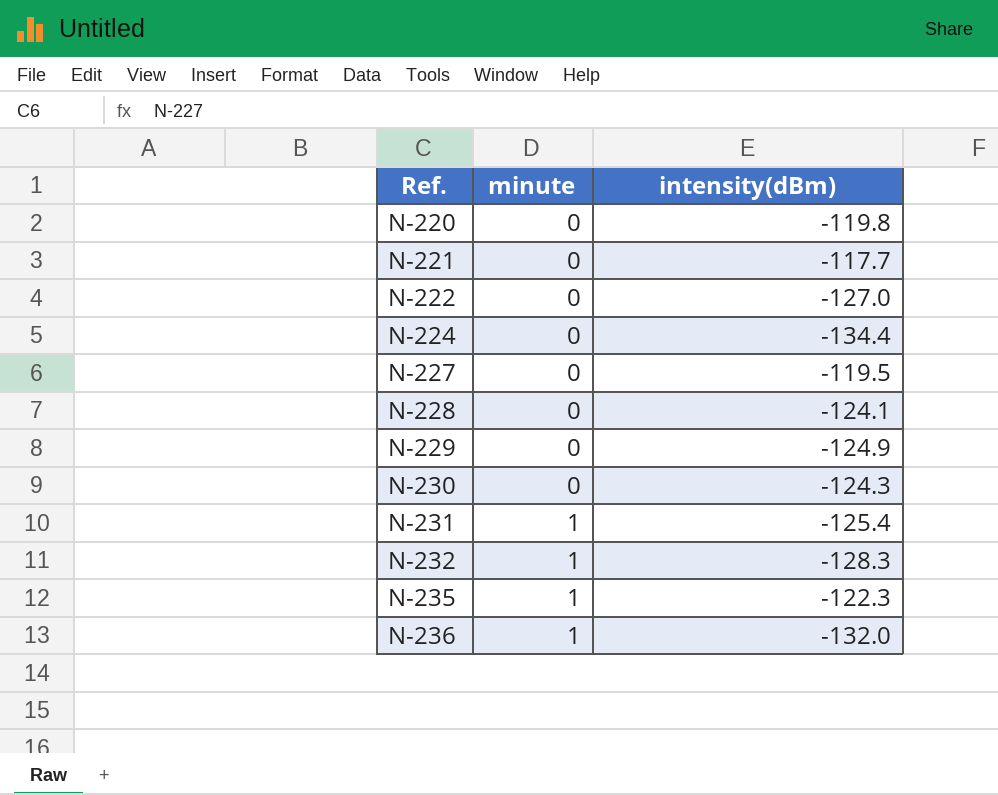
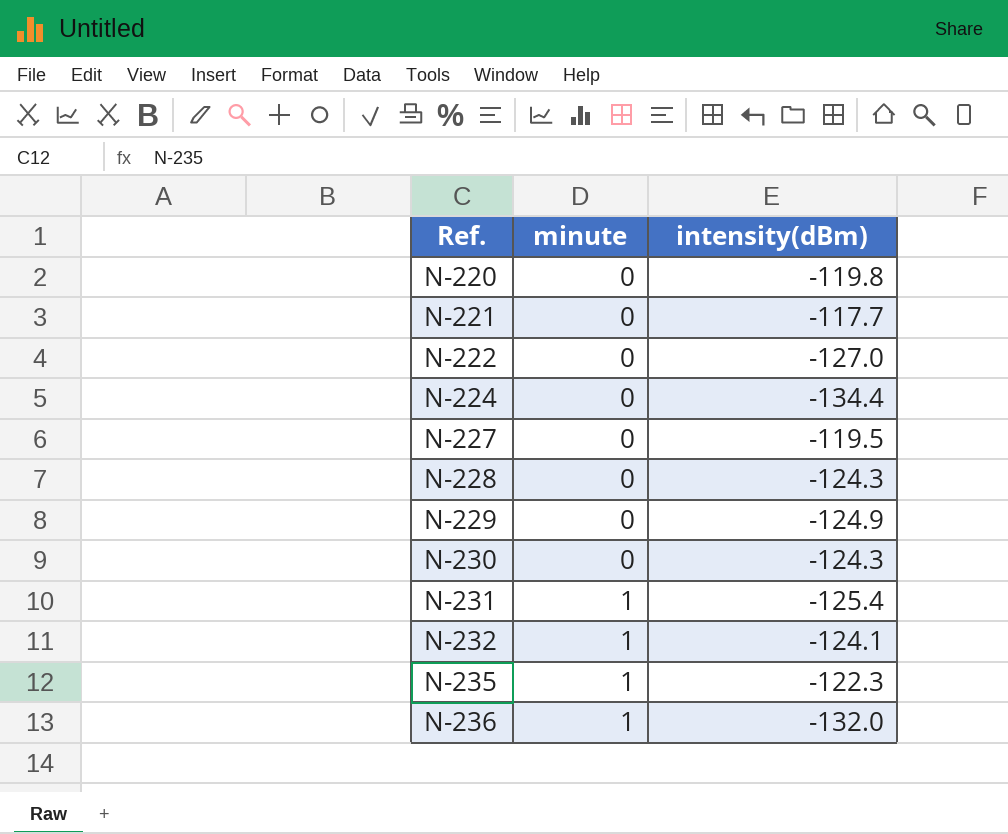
N-228 | intensity(dBm): -124.1 -> -124.3
N-232 | intensity(dBm): -128.3 -> -124.1

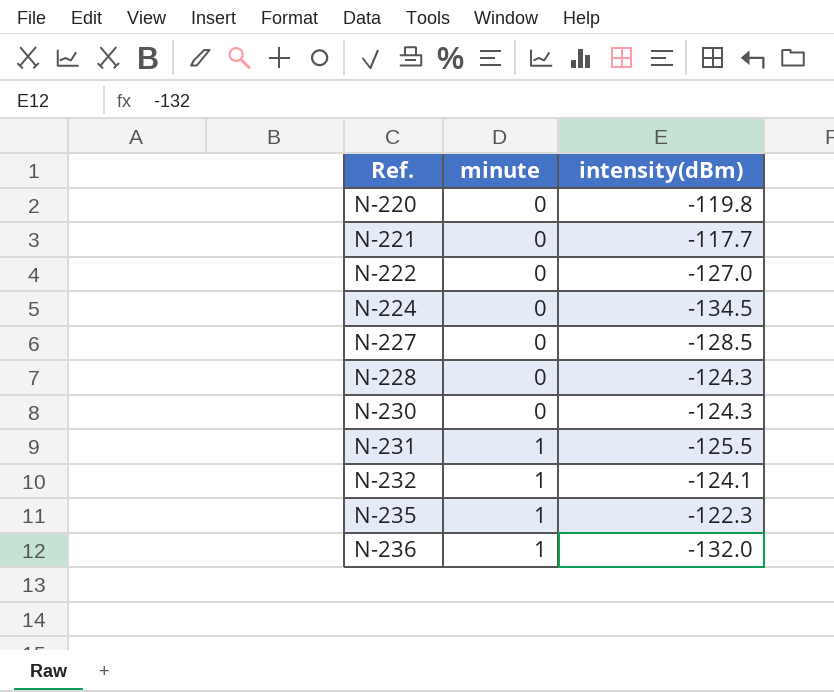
row N-229: 0 | -124.9 -> none
N-224 | intensity(dBm): -134.4 -> -134.5
N-227 | intensity(dBm): -119.5 -> -128.5
N-231 | intensity(dBm): -125.4 -> -125.5

